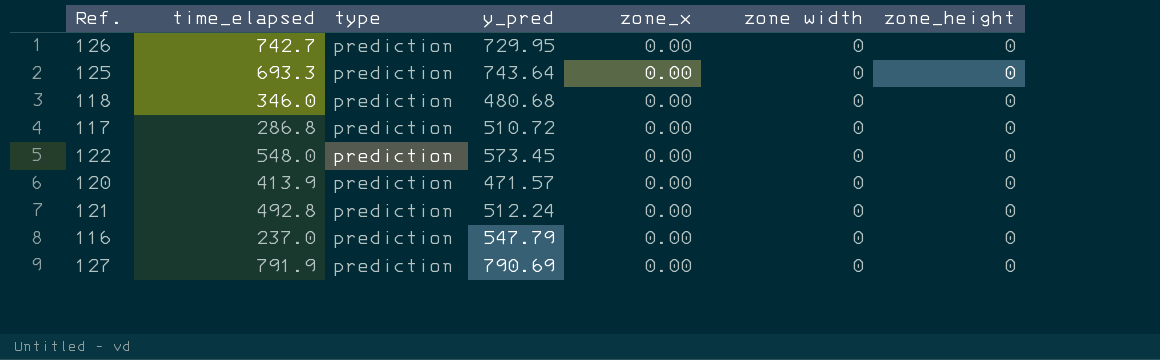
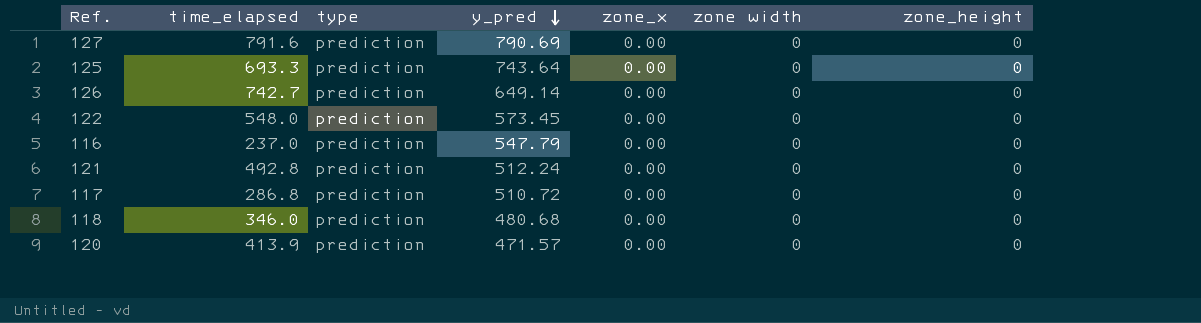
row order: none -> y_pred descending
127 | time_elapsed: 791.9 -> 791.6
126 | y_pred: 729.95 -> 649.14

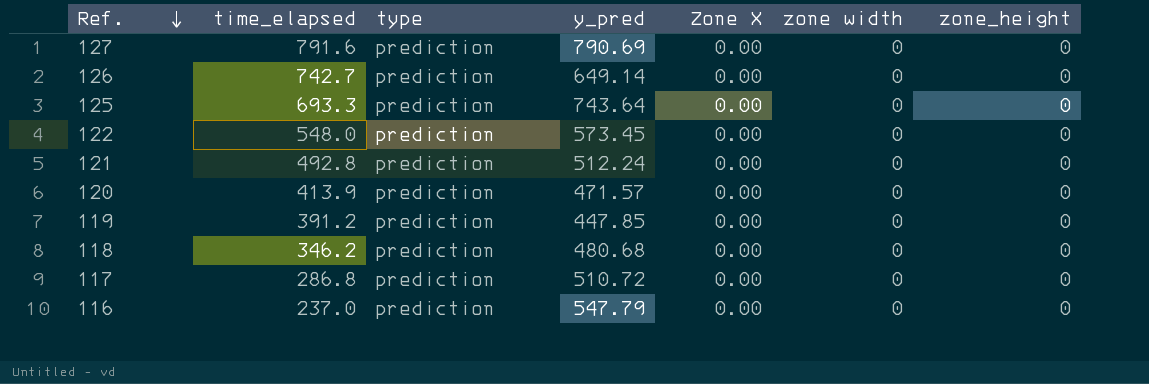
row order: y_pred descending -> Ref. descending
column name: zone_x -> Zone X
row 119: none -> 391.2 | prediction | 447.85 | 0.00 | 0 | 0
118 | time_elapsed: 346.0 -> 346.2

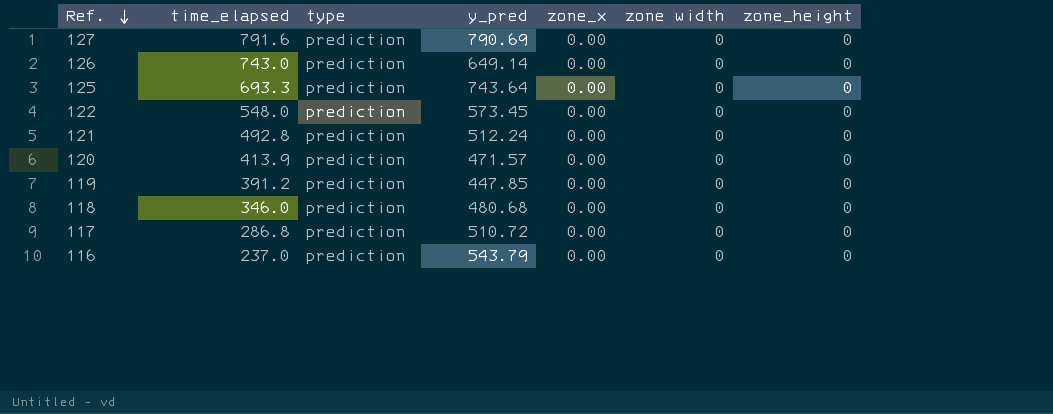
column name: Zone X -> zone_x
126 | time_elapsed: 742.7 -> 743.0
118 | time_elapsed: 346.2 -> 346.0
116 | y_pred: 547.79 -> 543.79

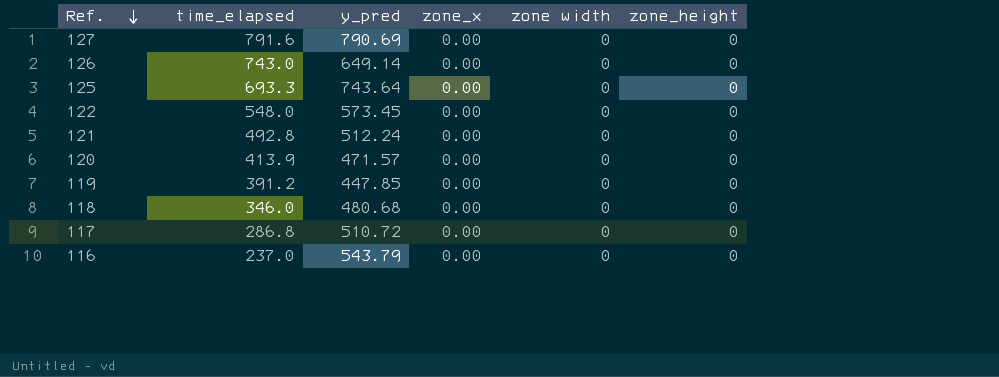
column type | position: 3 -> none

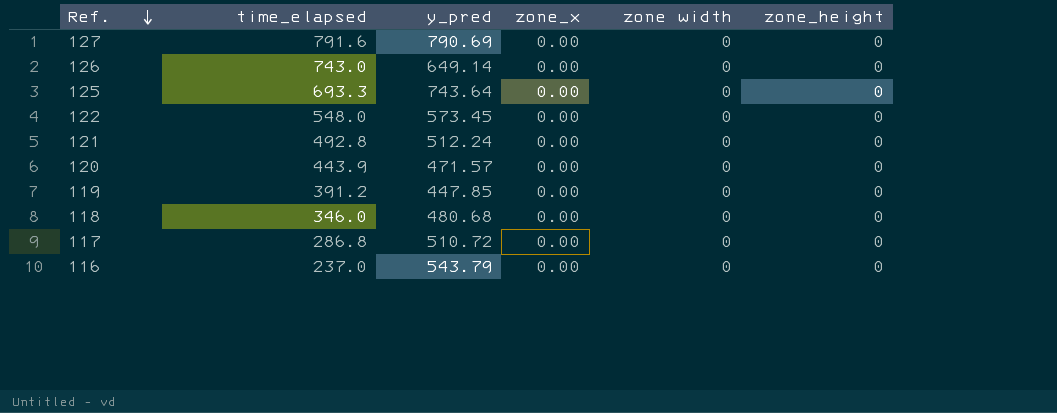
120 | time_elapsed: 413.9 -> 443.9

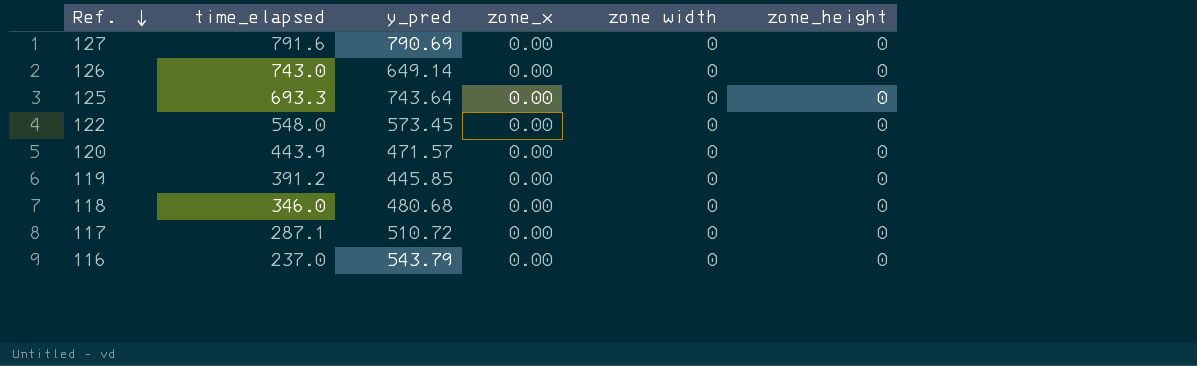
row 121: 492.8 | 512.24 | 0.00 | 0 | 0 -> none
119 | y_pred: 447.85 -> 445.85
117 | time_elapsed: 286.8 -> 287.1

